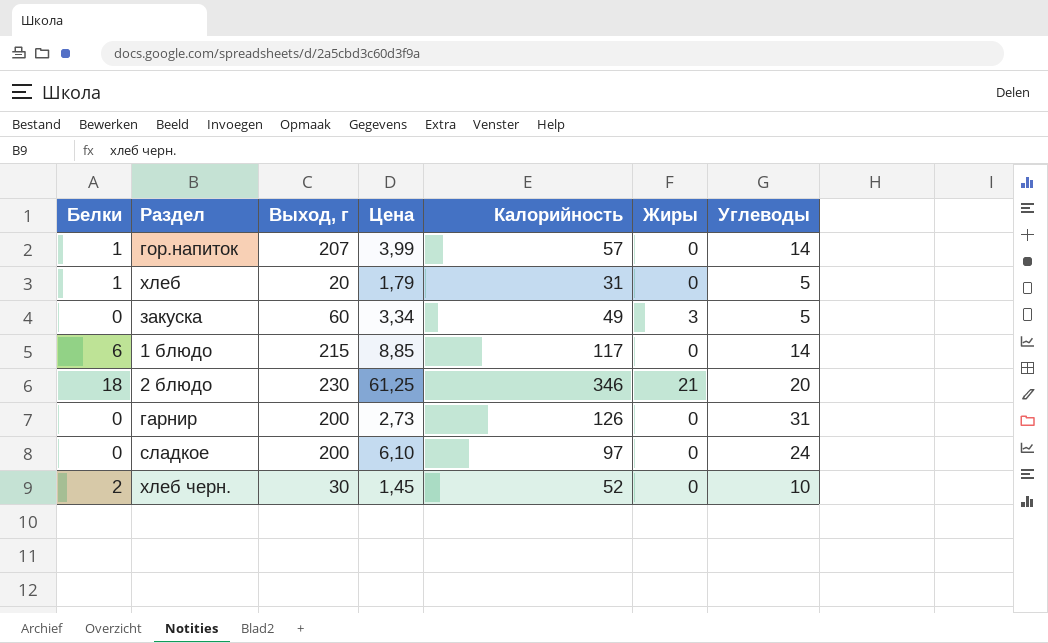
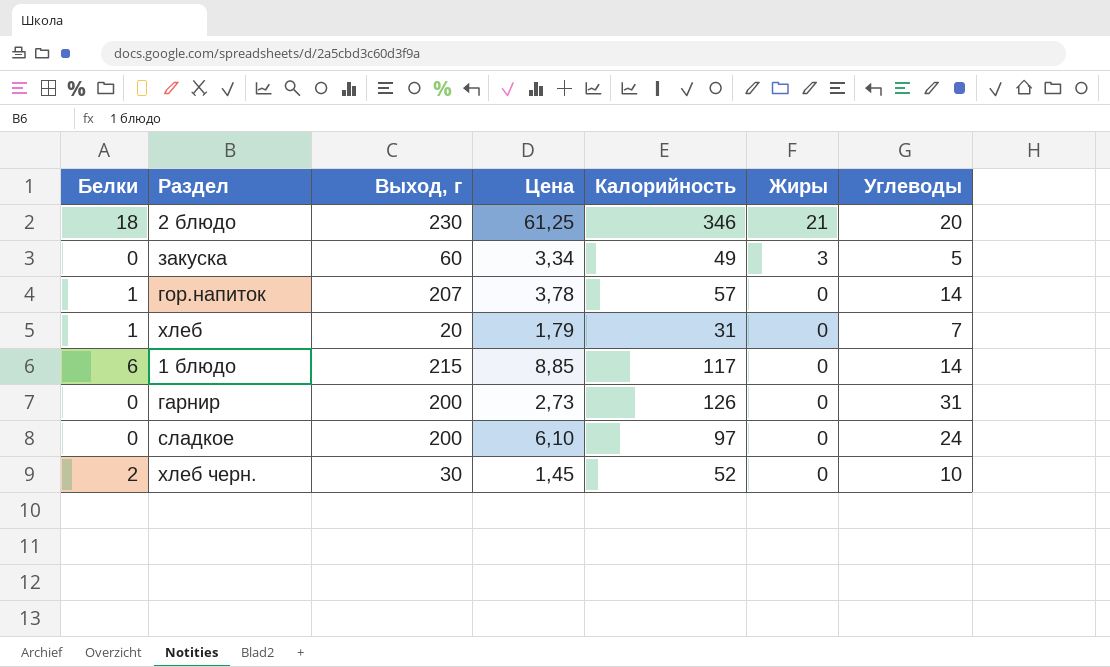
row order: none -> Жиры descending
гор.напиток | Цена: 3,99 -> 3,78
хлеб | Углеводы: 5 -> 7

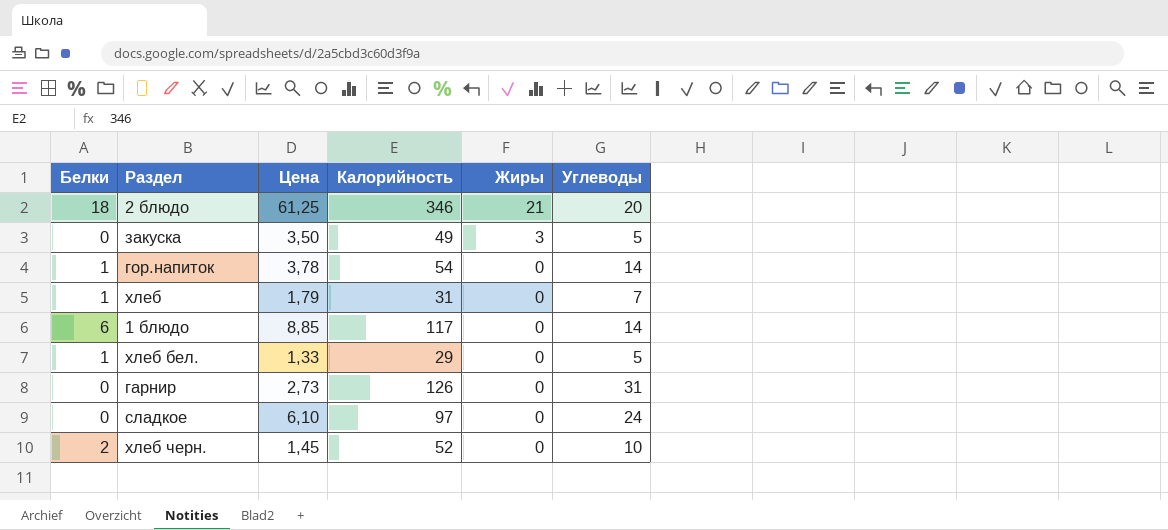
column Выход, г | position: 3 -> none
закуска | Цена: 3,34 -> 3,50
гор.напиток | Калорийность: 57 -> 54
row хлеб бел.: none -> 1 | 1,33 | 29 | 0 | 5

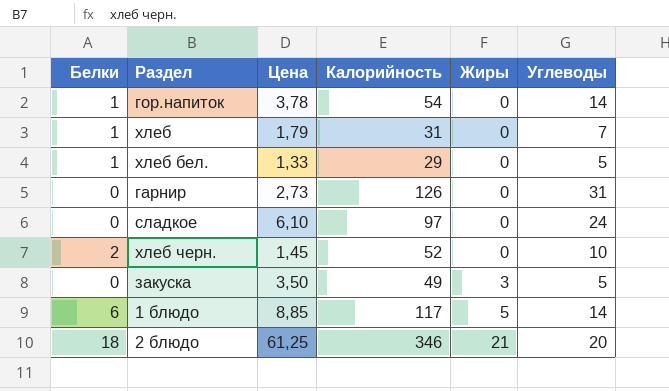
row order: Жиры descending -> Жиры ascending
1 блюдо | Жиры: 0 -> 5

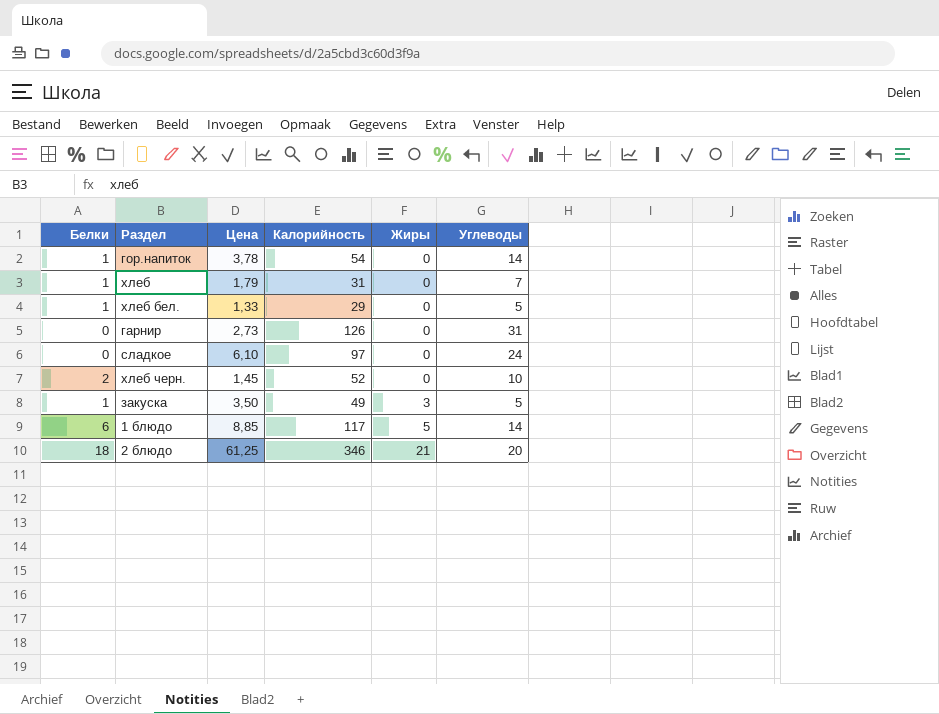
закуска | Белки: 0 -> 1

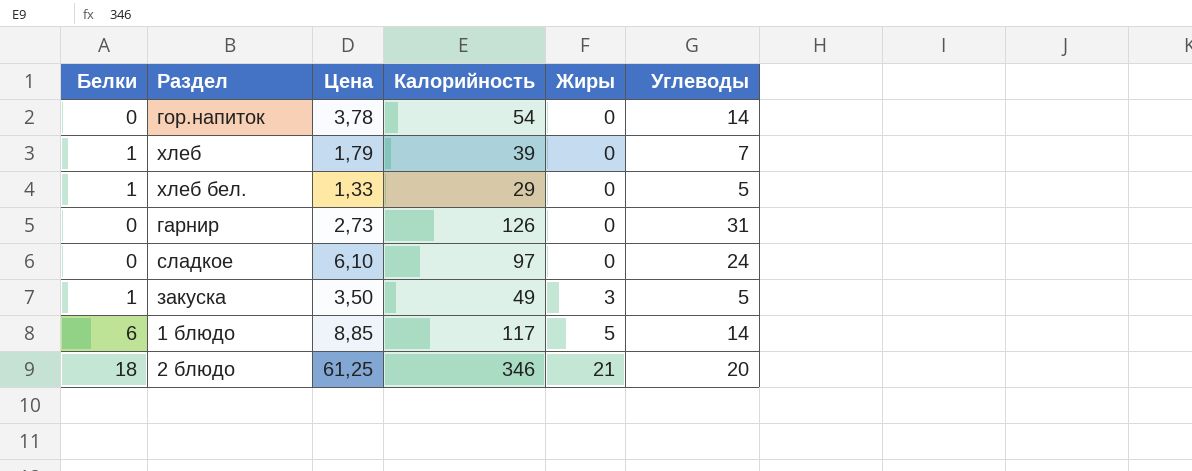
row хлеб черн.: 2 | 1,45 | 52 | 0 | 10 -> none
гор.напиток | Белки: 1 -> 0
хлеб | Калорийность: 31 -> 39

